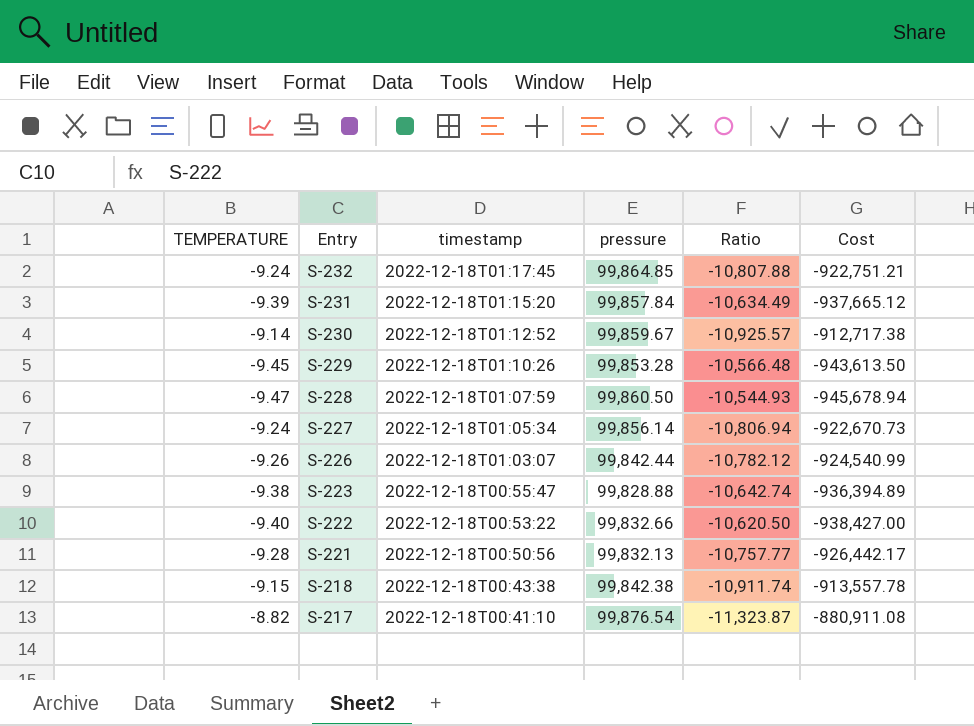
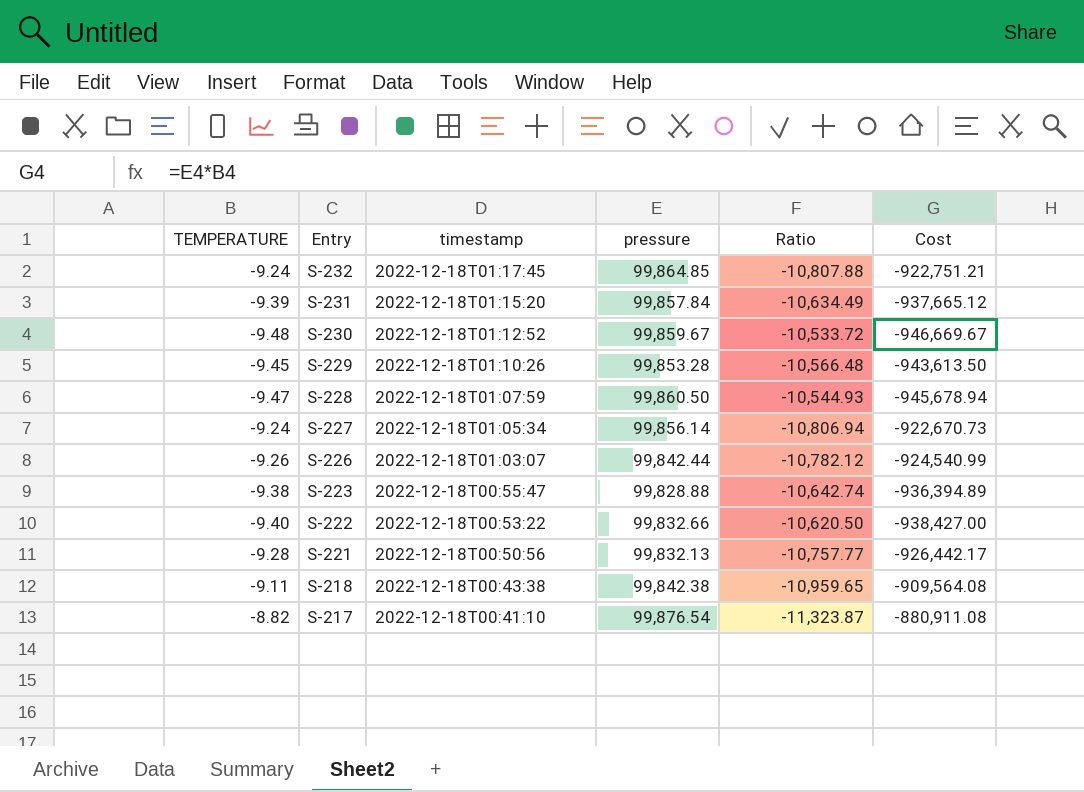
S-230 | TEMPERATURE: -9.14 -> -9.48
S-230 | Ratio: -10,925.57 -> -10,533.72
S-230 | Cost: -912,717.38 -> -946,669.67
S-218 | TEMPERATURE: -9.15 -> -9.11
S-218 | Ratio: -10,911.74 -> -10,959.65
S-218 | Cost: -913,557.78 -> -909,564.08

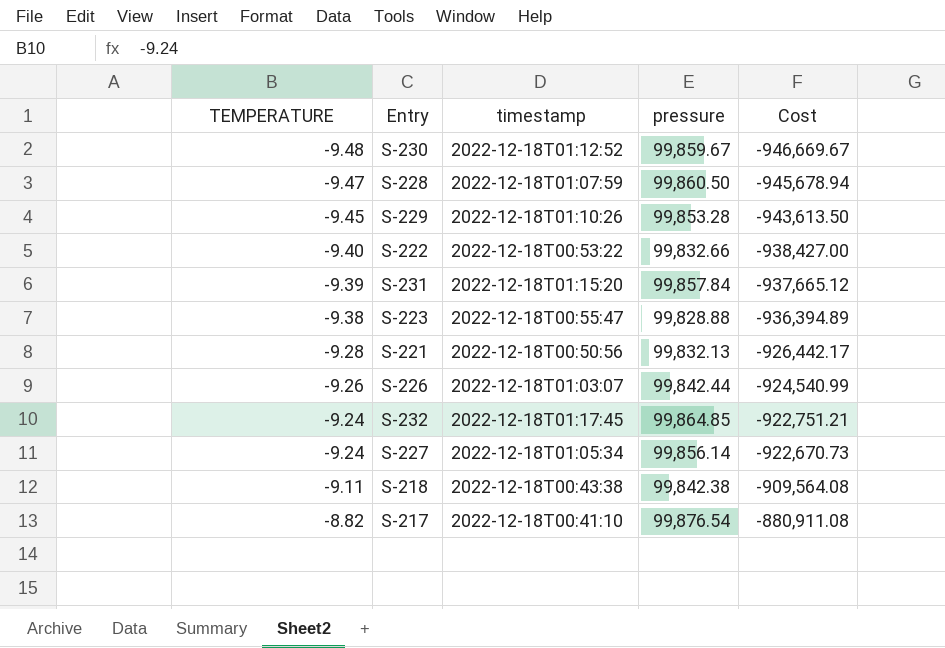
row order: Entry descending -> TEMPERATURE ascending
column Ratio | formula: [pressure] / [TEMPERATURE] -> none

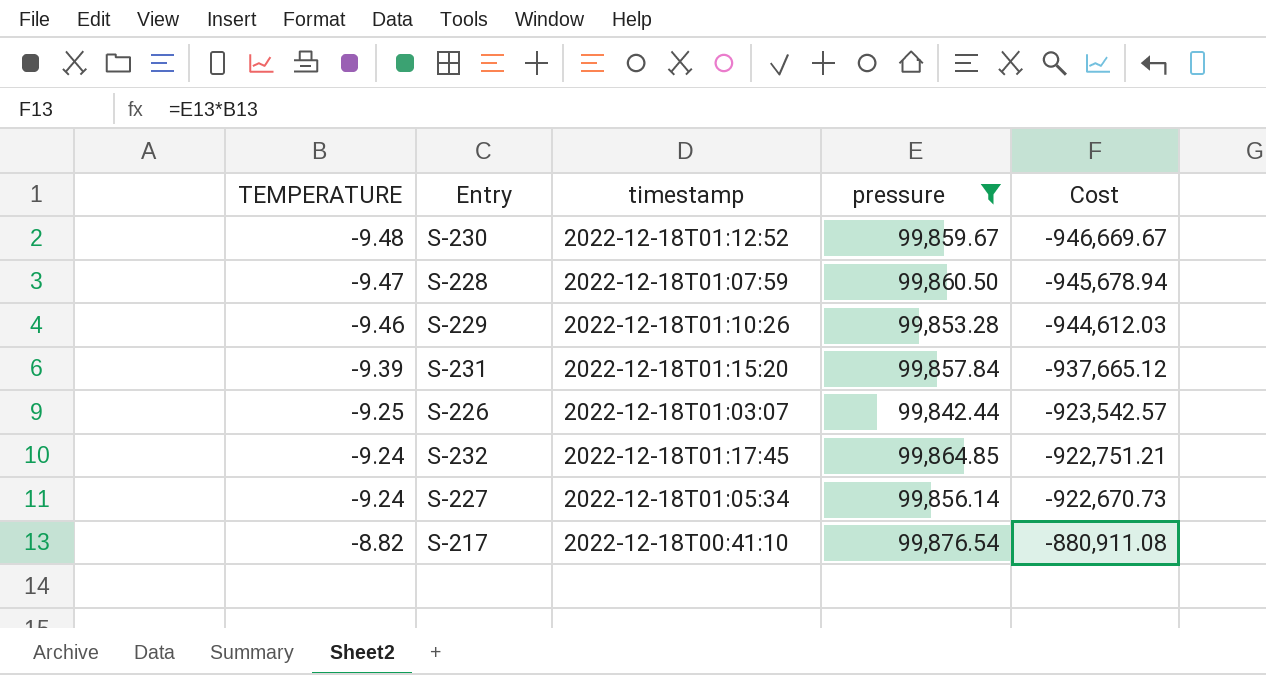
filter: none -> pressure >= 99,842.44
S-229 | TEMPERATURE: -9.45 -> -9.46
S-229 | Cost: -943,613.50 -> -944,612.03
S-226 | TEMPERATURE: -9.26 -> -9.25
S-226 | Cost: -924,540.99 -> -923,542.57

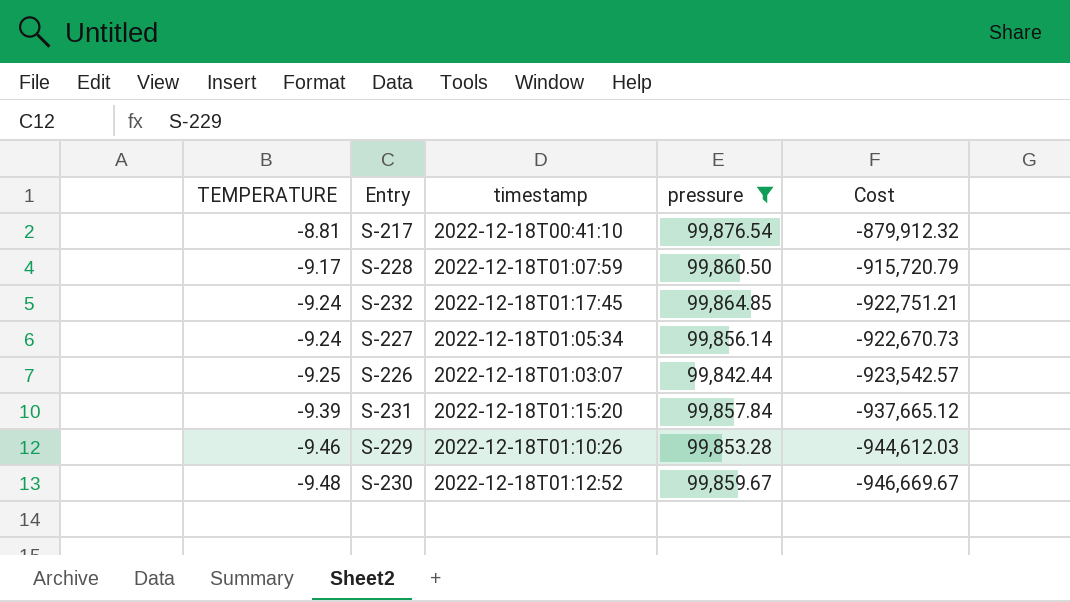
row order: TEMPERATURE ascending -> TEMPERATURE descending
S-217 | TEMPERATURE: -8.82 -> -8.81
S-217 | Cost: -880,911.08 -> -879,912.32
S-228 | TEMPERATURE: -9.47 -> -9.17
S-228 | Cost: -945,678.94 -> -915,720.79

